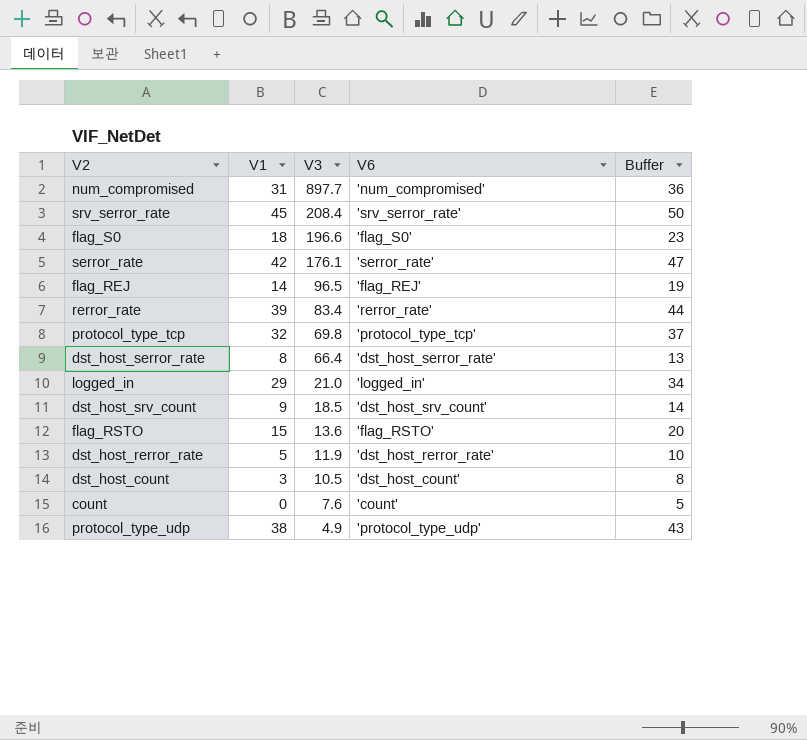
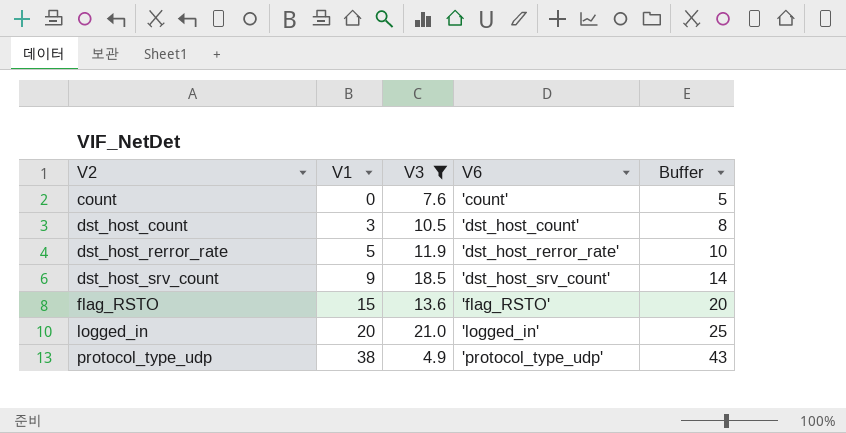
filter: none -> V3 <= 21.0
row order: V3 descending -> V2 ascending
logged_in | V1: 29 -> 20
logged_in | Buffer: 34 -> 25

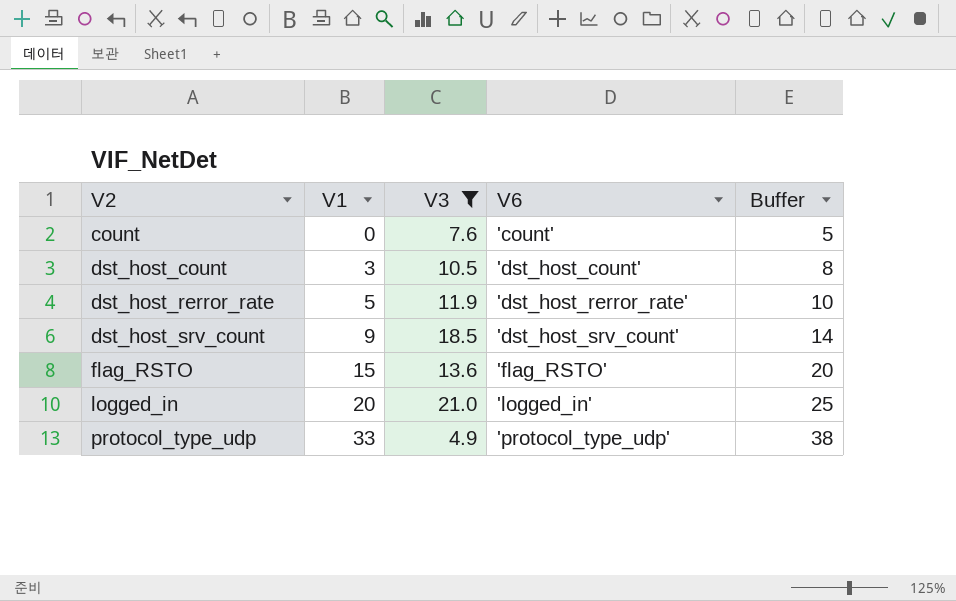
protocol_type_udp | V1: 38 -> 33
protocol_type_udp | Buffer: 43 -> 38

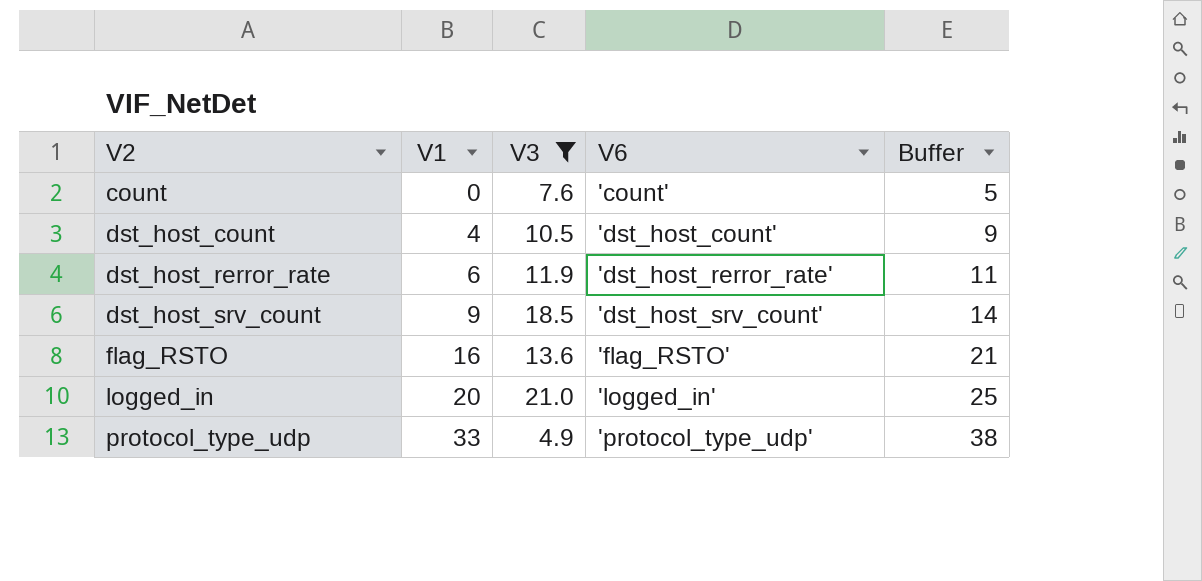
dst_host_count | V1: 3 -> 4
dst_host_count | Buffer: 8 -> 9
dst_host_rerror_rate | V1: 5 -> 6
dst_host_rerror_rate | Buffer: 10 -> 11
flag_RSTO | V1: 15 -> 16
flag_RSTO | Buffer: 20 -> 21

